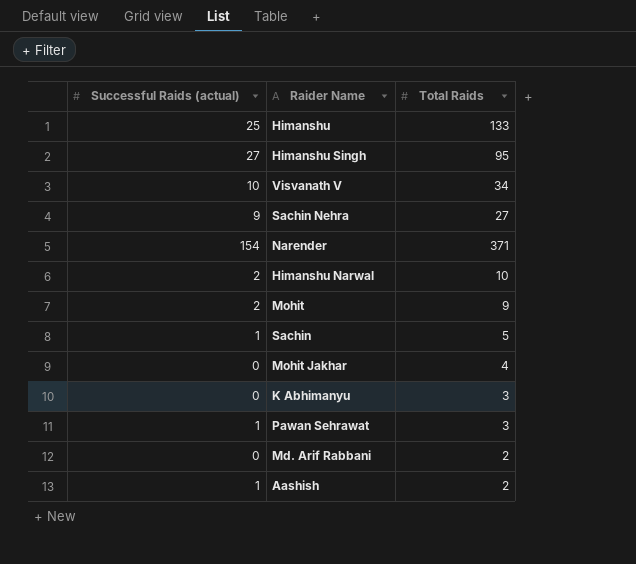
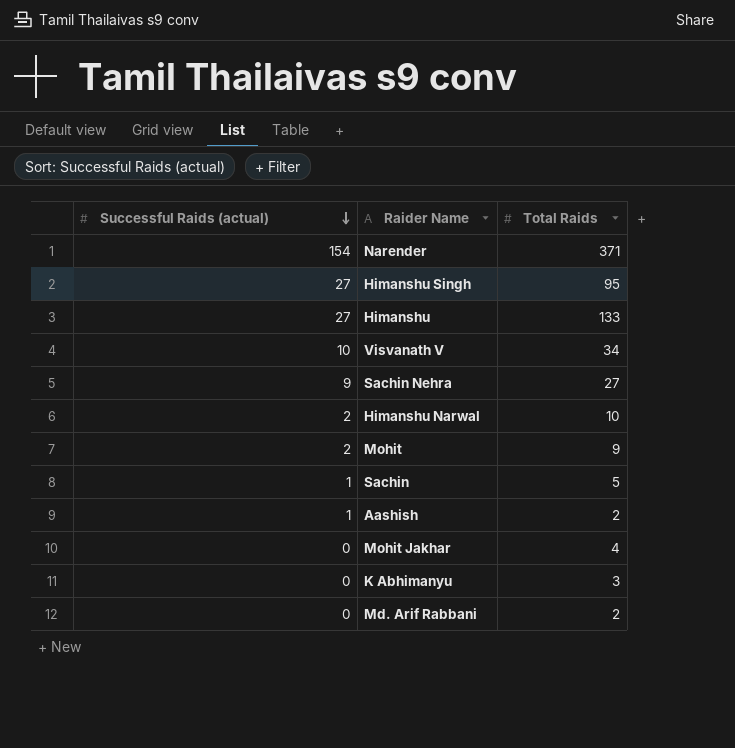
row order: none -> Successful Raids (actual) descending
row Pawan Sehrawat: 1 | 3 -> none
Himanshu | Successful Raids (actual): 25 -> 27

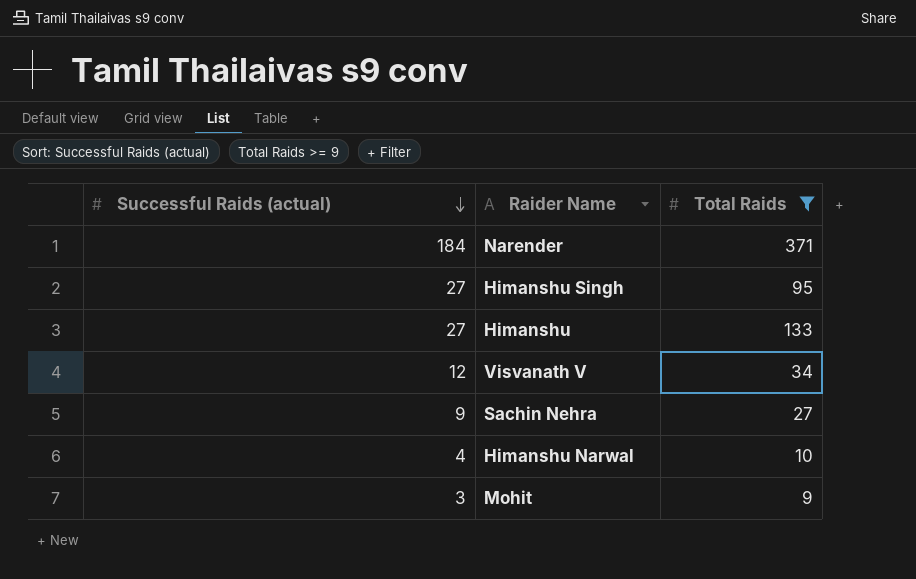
filter: none -> Total Raids >= 9
Narender | Successful Raids (actual): 154 -> 184
Visvanath V | Successful Raids (actual): 10 -> 12
Himanshu Narwal | Successful Raids (actual): 2 -> 4
Mohit | Successful Raids (actual): 2 -> 3

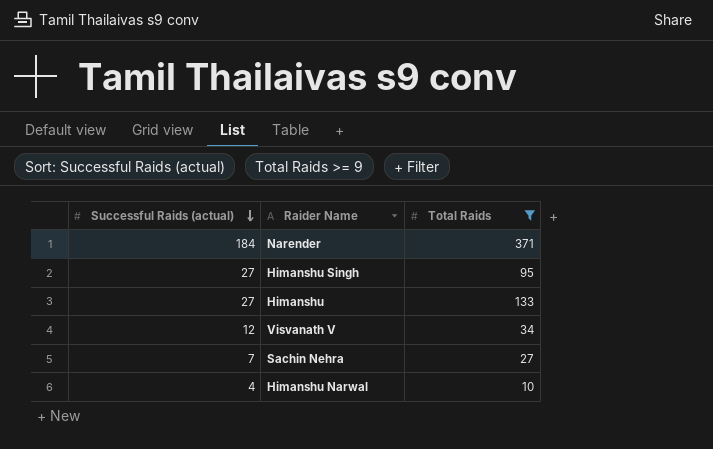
row Mohit: 3 | 9 -> none
Sachin Nehra | Successful Raids (actual): 9 -> 7

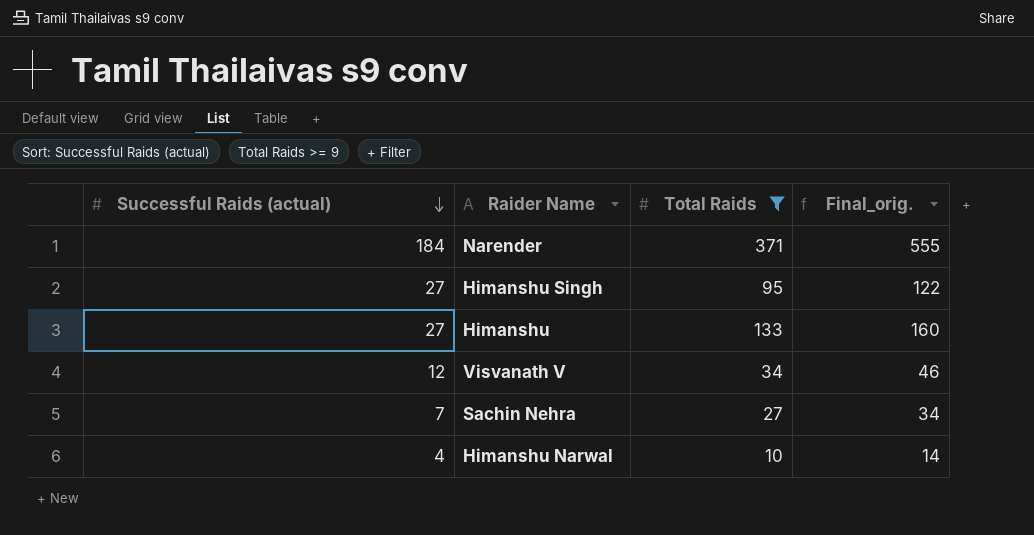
column Final_orig. | formula: none -> [Successful Raids (actual)] + [Total Raids]

